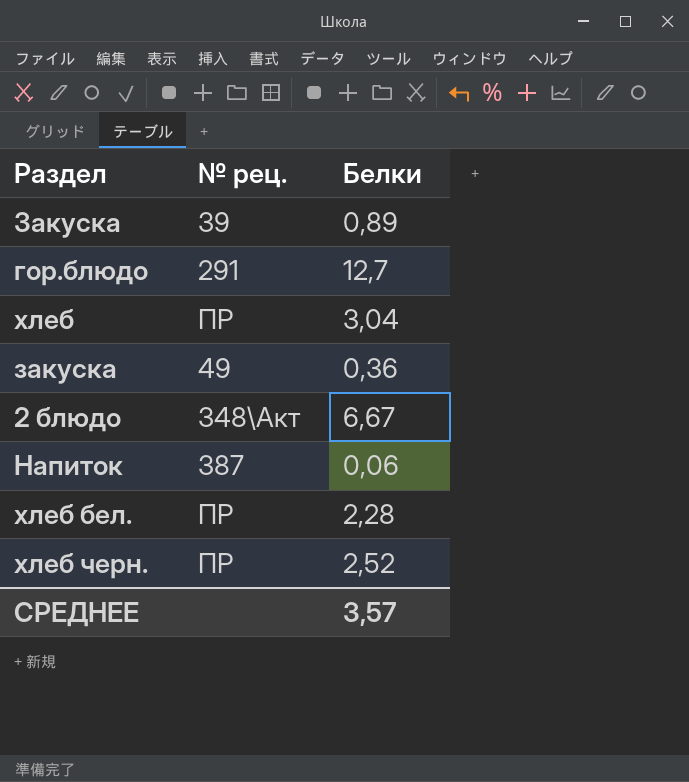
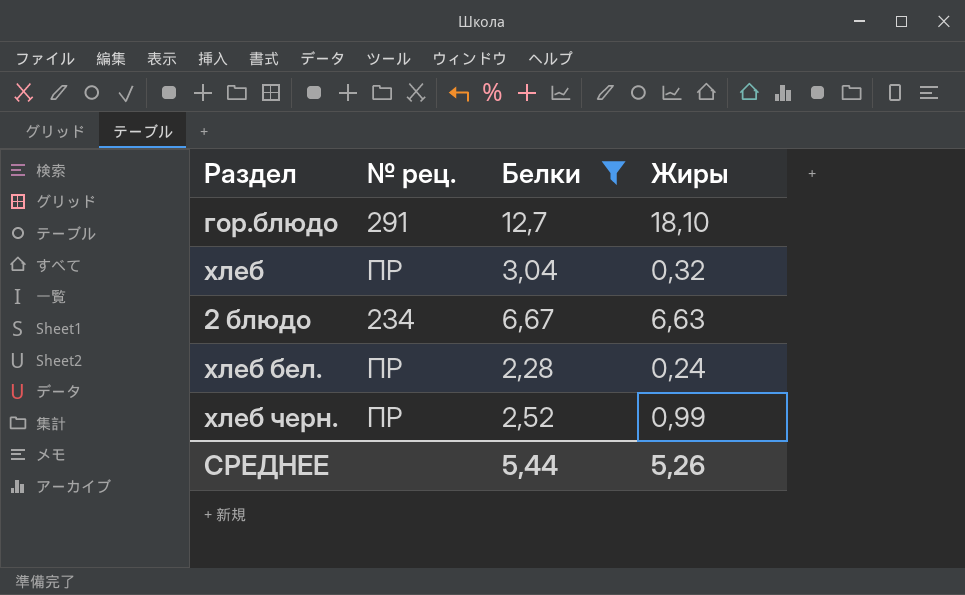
filter: none -> Белки >= 2,28
column Жиры | position: none -> 4
2 блюдо | № рец.: 348\Акт -> 234
СРЕДНЕЕ | Белки: 3,57 -> 5,44

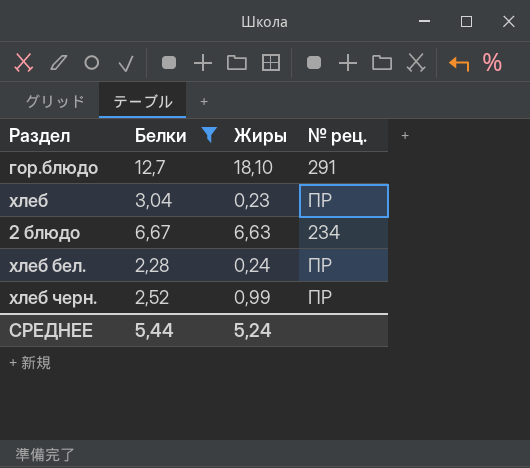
column № рец. | position: 2 -> 4
хлеб | Жиры: 0,32 -> 0,23
СРЕДНЕЕ | Жиры: 5,26 -> 5,24

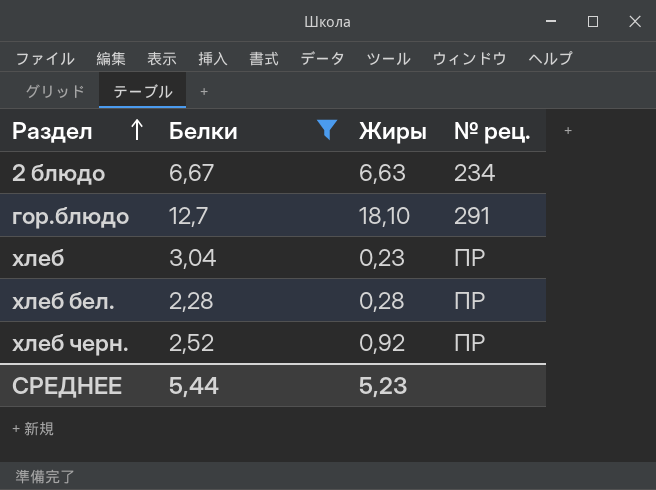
row order: none -> Раздел ascending
хлеб бел. | Жиры: 0,24 -> 0,28
хлеб черн. | Жиры: 0,99 -> 0,92
СРЕДНЕЕ | Жиры: 5,24 -> 5,23

